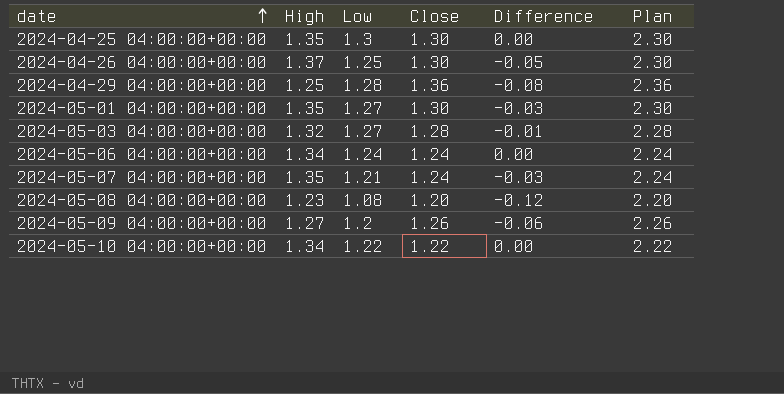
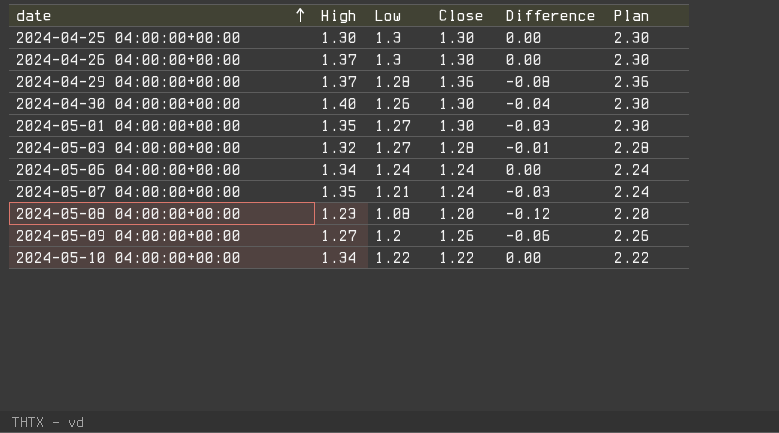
2024-04-25 04:00:00+00:00 | High: 1.35 -> 1.30
2024-04-26 04:00:00+00:00 | Low: 1.25 -> 1.3
2024-04-26 04:00:00+00:00 | Difference: -0.05 -> 0.00
2024-04-29 04:00:00+00:00 | High: 1.25 -> 1.37
row 2024-04-30 04:00:00+00:00: none -> 1.40 | 1.26 | 1.30 | -0.04 | 2.30

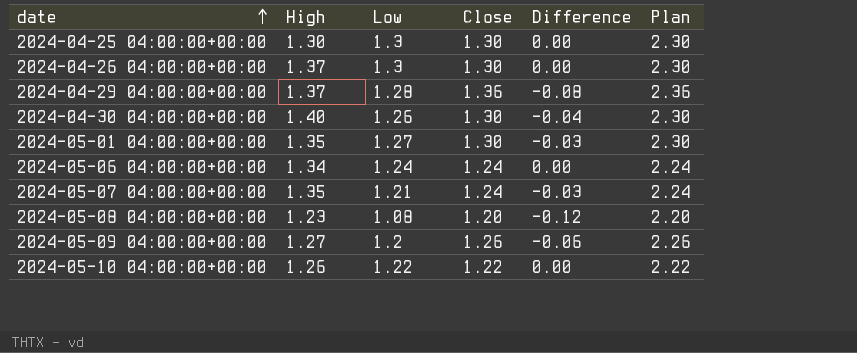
row 2024-05-03 04:00:00+00:00: 1.32 | 1.27 | 1.28 | -0.01 | 2.28 -> none
2024-05-10 04:00:00+00:00 | High: 1.34 -> 1.26

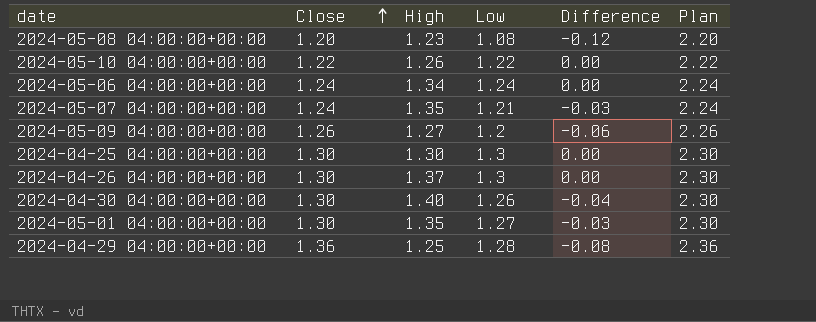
row order: date ascending -> Close ascending
column Close | position: 4 -> 2
2024-04-29 04:00:00+00:00 | High: 1.37 -> 1.25

